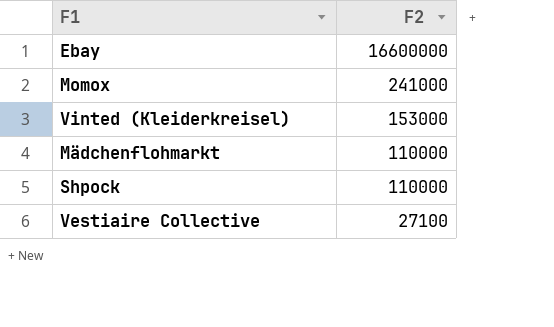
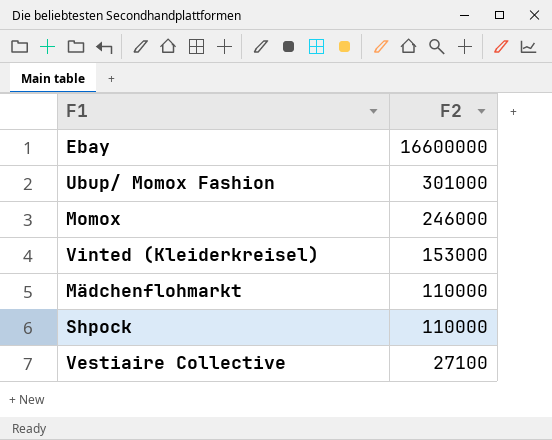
row Ubup/ Momox Fashion: none -> 301000
Momox | F2: 241000 -> 246000

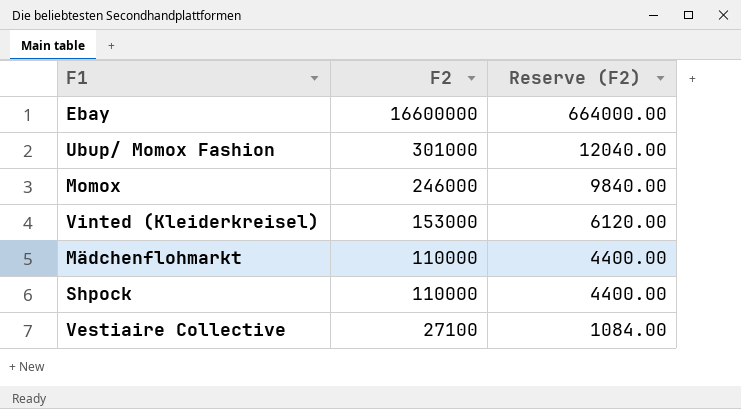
column Reserve (F2) | formula: none -> [F2] * 0.04

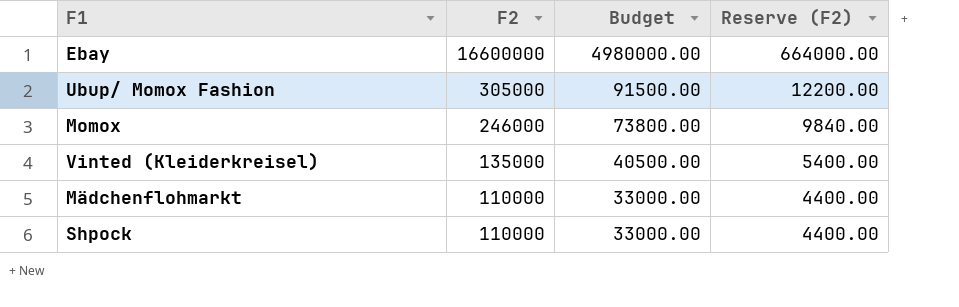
column Budget | formula: none -> [F2] * 0.3
row Vestiaire Collective: 27100 | 1084.00 -> none
Ubup/ Momox Fashion | F2: 301000 -> 305000
Ubup/ Momox Fashion | Reserve (F2): 12040.00 -> 12200.00
Vinted (Kleiderkreisel) | F2: 153000 -> 135000
Vinted (Kleiderkreisel) | Reserve (F2): 6120.00 -> 5400.00

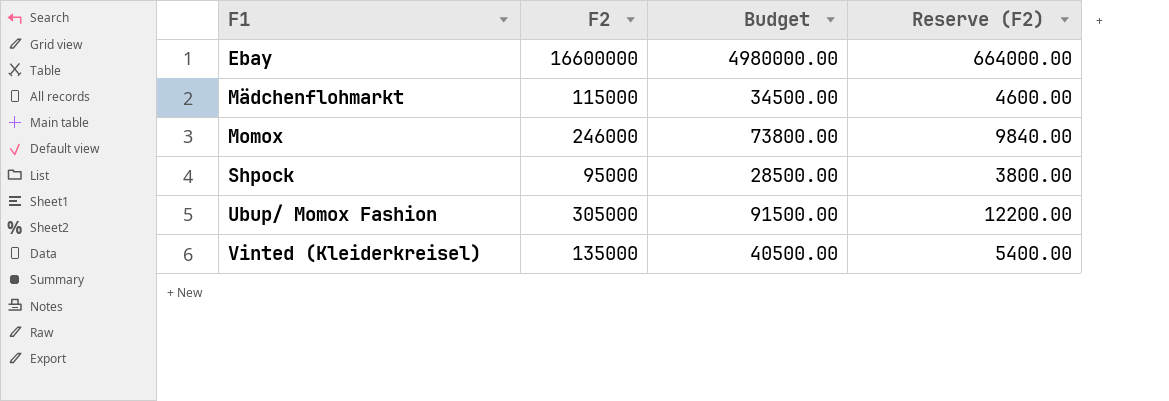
row order: F2 descending -> F1 ascending
Mädchenflohmarkt | F2: 110000 -> 115000
Mädchenflohmarkt | Budget: 33000.00 -> 34500.00
Mädchenflohmarkt | Reserve (F2): 4400.00 -> 4600.00
Shpock | F2: 110000 -> 95000
Shpock | Budget: 33000.00 -> 28500.00
Shpock | Reserve (F2): 4400.00 -> 3800.00

